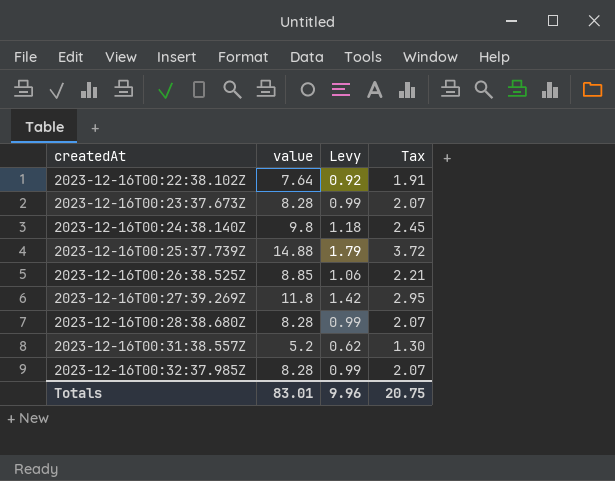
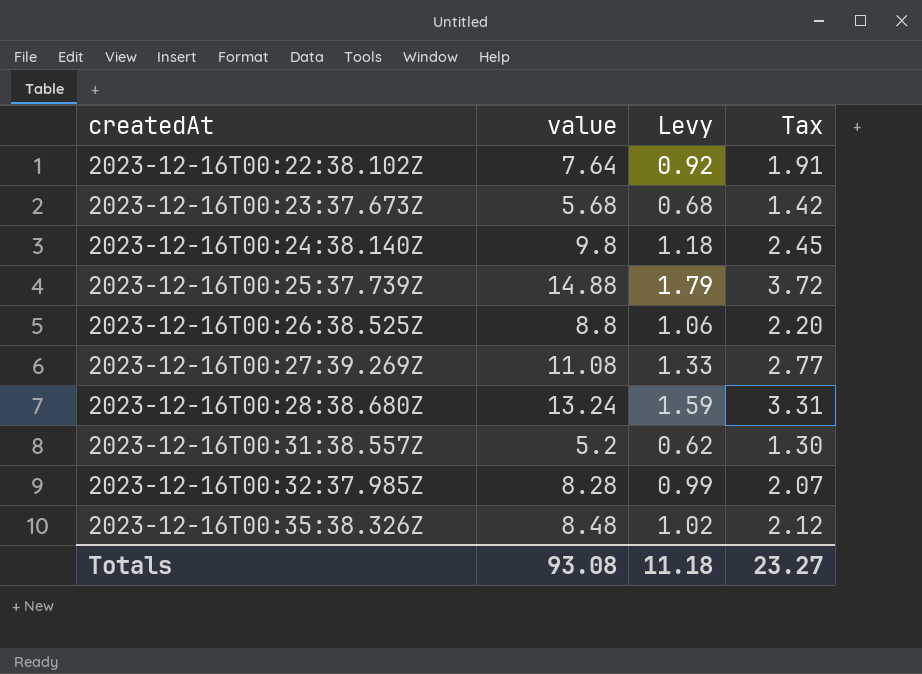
2023-12-16T00:23:37.673Z | value: 8.28 -> 5.68
2023-12-16T00:23:37.673Z | Levy: 0.99 -> 0.68
2023-12-16T00:23:37.673Z | Tax: 2.07 -> 1.42
2023-12-16T00:26:38.525Z | value: 8.85 -> 8.8
2023-12-16T00:26:38.525Z | Tax: 2.21 -> 2.20
2023-12-16T00:27:39.269Z | value: 11.8 -> 11.08
2023-12-16T00:27:39.269Z | Levy: 1.42 -> 1.33
2023-12-16T00:27:39.269Z | Tax: 2.95 -> 2.77
2023-12-16T00:28:38.680Z | value: 8.28 -> 13.24
2023-12-16T00:28:38.680Z | Levy: 0.99 -> 1.59
2023-12-16T00:28:38.680Z | Tax: 2.07 -> 3.31
row 2023-12-16T00:35:38.326Z: none -> 8.48 | 1.02 | 2.12
Totals | value: 83.01 -> 93.08
Totals | Levy: 9.96 -> 11.18
Totals | Tax: 20.75 -> 23.27

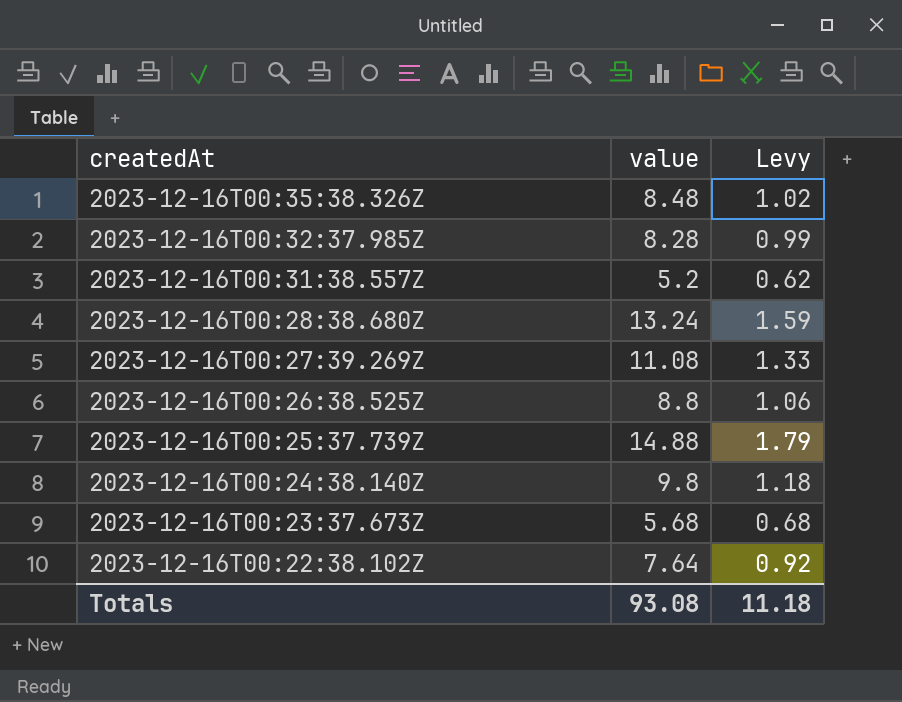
row order: createdAt ascending -> createdAt descending
column Tax | formula: [value] * 0.25 -> none

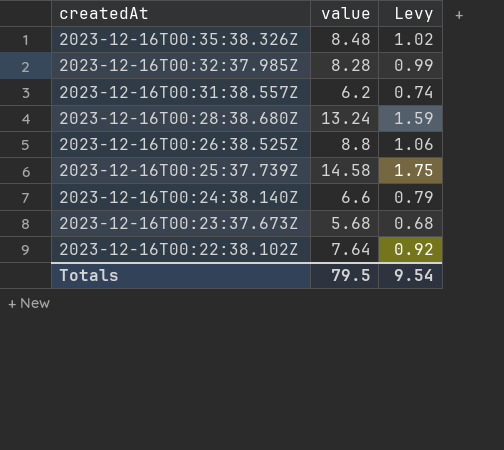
row 2023-12-16T00:27:39.269Z: 11.08 | 1.33 -> none
2023-12-16T00:31:38.557Z | value: 5.2 -> 6.2
2023-12-16T00:31:38.557Z | Levy: 0.62 -> 0.74
2023-12-16T00:25:37.739Z | value: 14.88 -> 14.58
2023-12-16T00:25:37.739Z | Levy: 1.79 -> 1.75
2023-12-16T00:24:38.140Z | value: 9.8 -> 6.6
2023-12-16T00:24:38.140Z | Levy: 1.18 -> 0.79
Totals | value: 93.08 -> 79.5
Totals | Levy: 11.18 -> 9.54

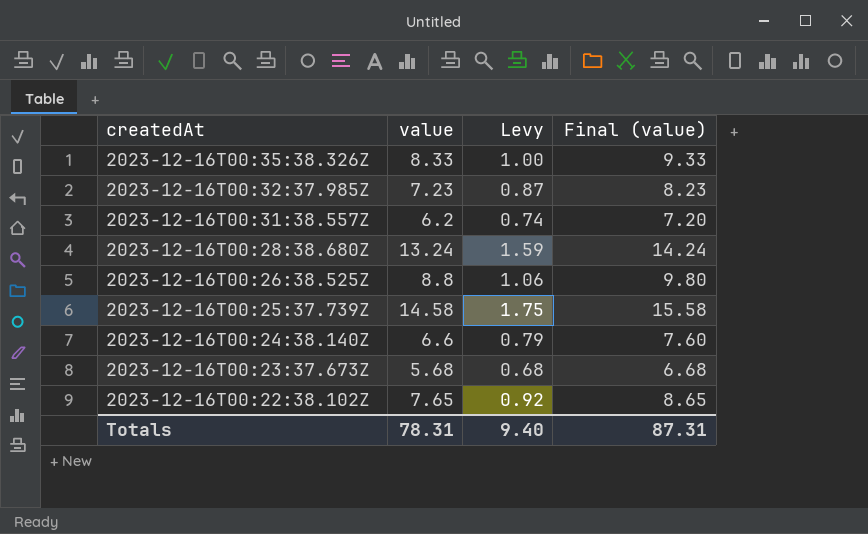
column Final (value) | formula: none -> [value] + 1
2023-12-16T00:35:38.326Z | value: 8.48 -> 8.33
2023-12-16T00:35:38.326Z | Levy: 1.02 -> 1.00
2023-12-16T00:32:37.985Z | value: 8.28 -> 7.23
2023-12-16T00:32:37.985Z | Levy: 0.99 -> 0.87
2023-12-16T00:22:38.102Z | value: 7.64 -> 7.65
Totals | value: 79.5 -> 78.31
Totals | Levy: 9.54 -> 9.40

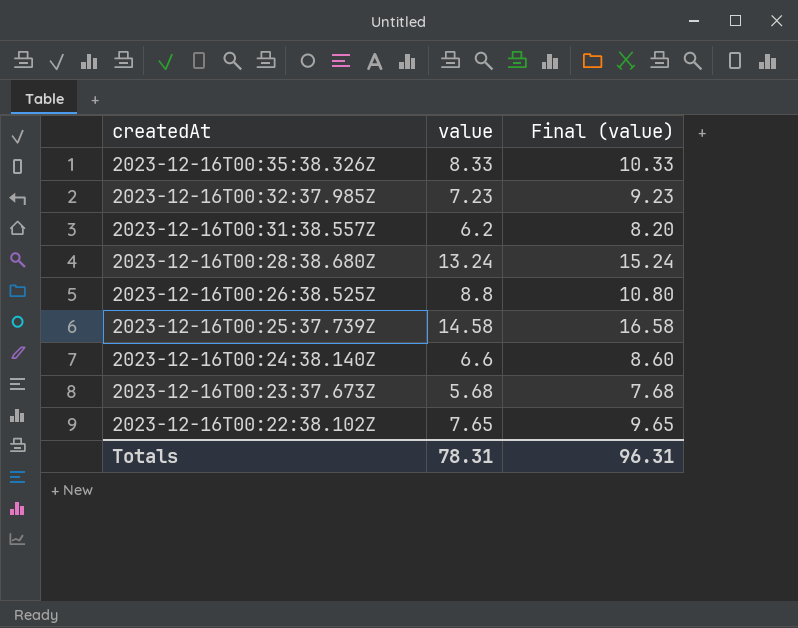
column Levy | formula: [value] * 0.12 -> none
column Final (value) | formula: [value] + 1 -> [value] + 2
Totals | Final (value): 87.31 -> 96.31

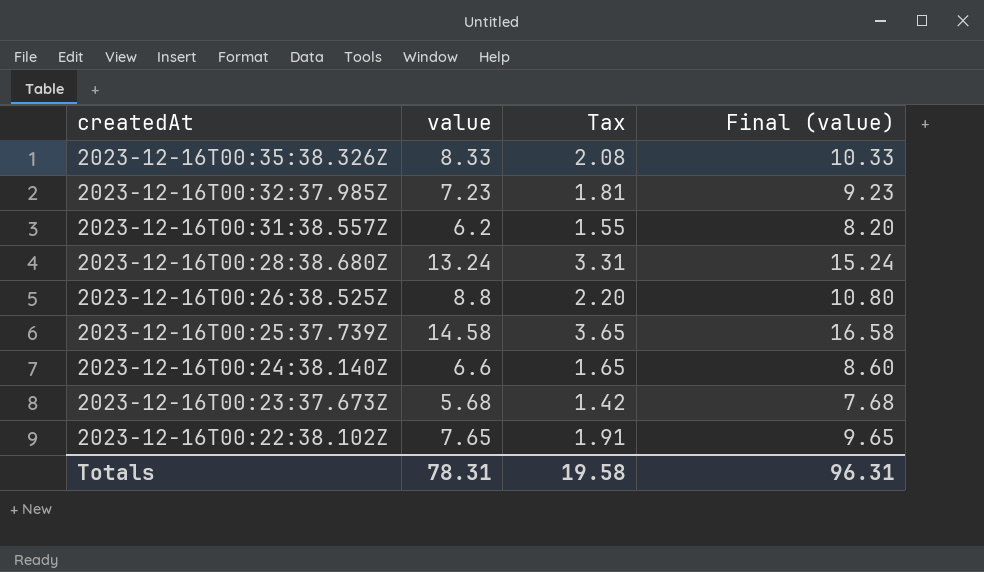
column Tax | formula: none -> [value] * 0.25

